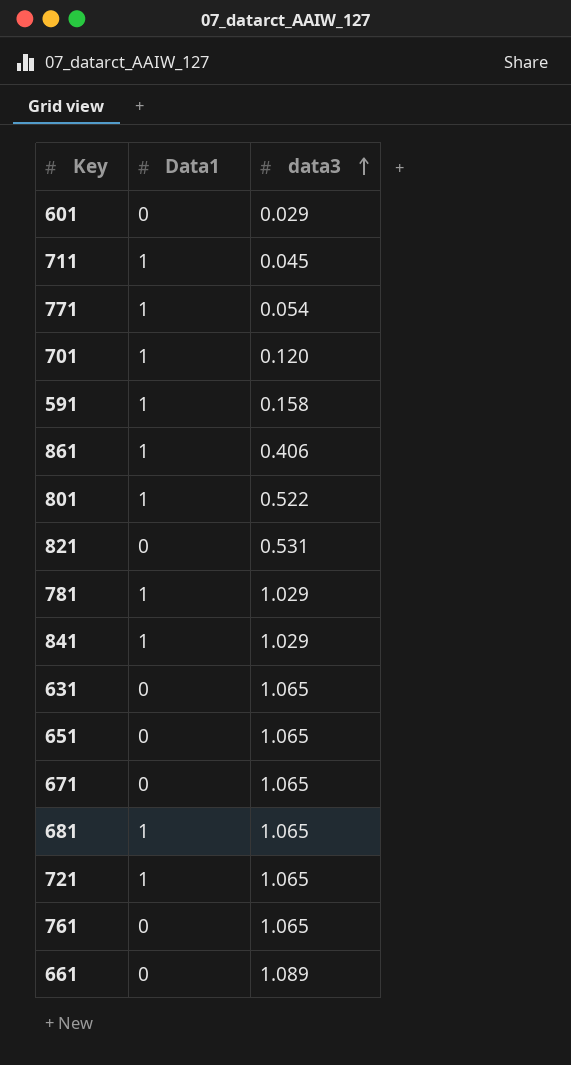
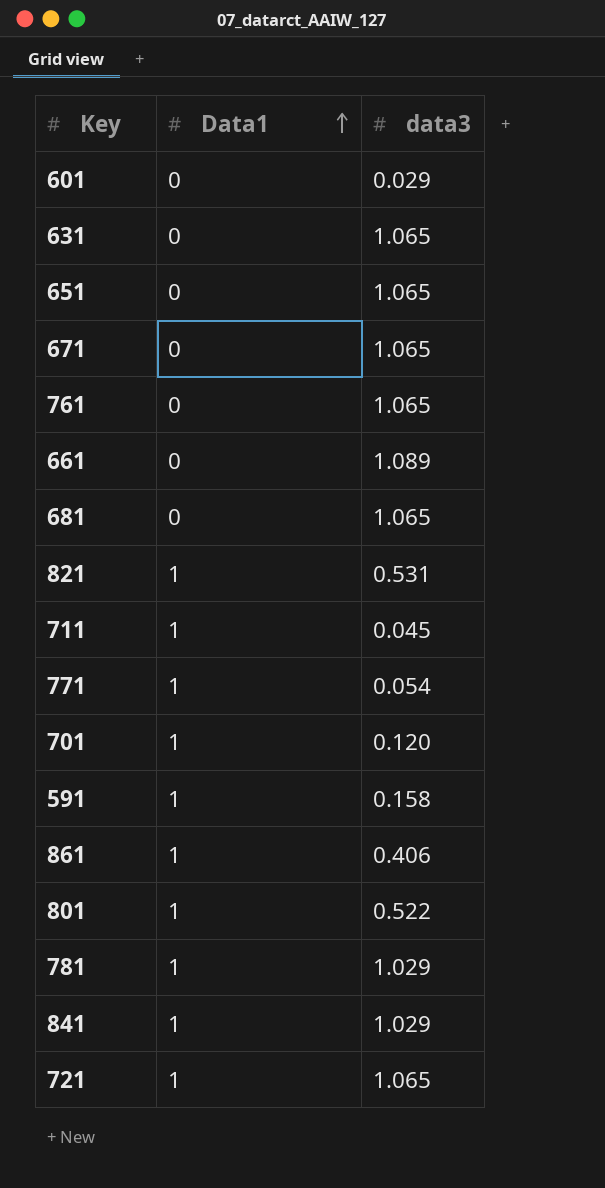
row order: data3 ascending -> Data1 ascending
681 | Data1: 1 -> 0
821 | Data1: 0 -> 1

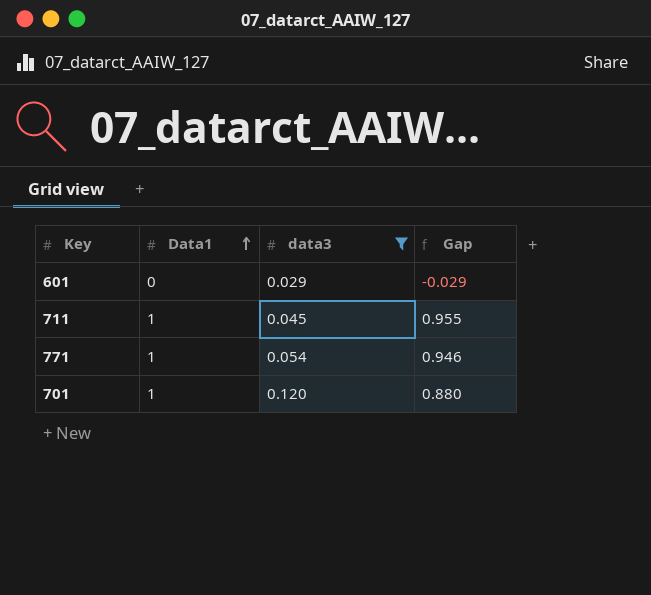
filter: none -> data3 <= 0.120
column Gap | formula: none -> [Data1] - [data3]

